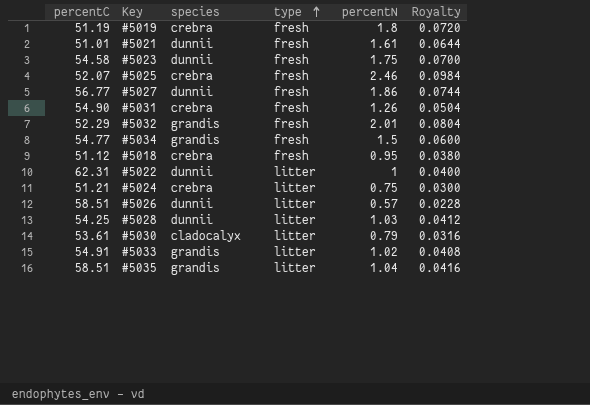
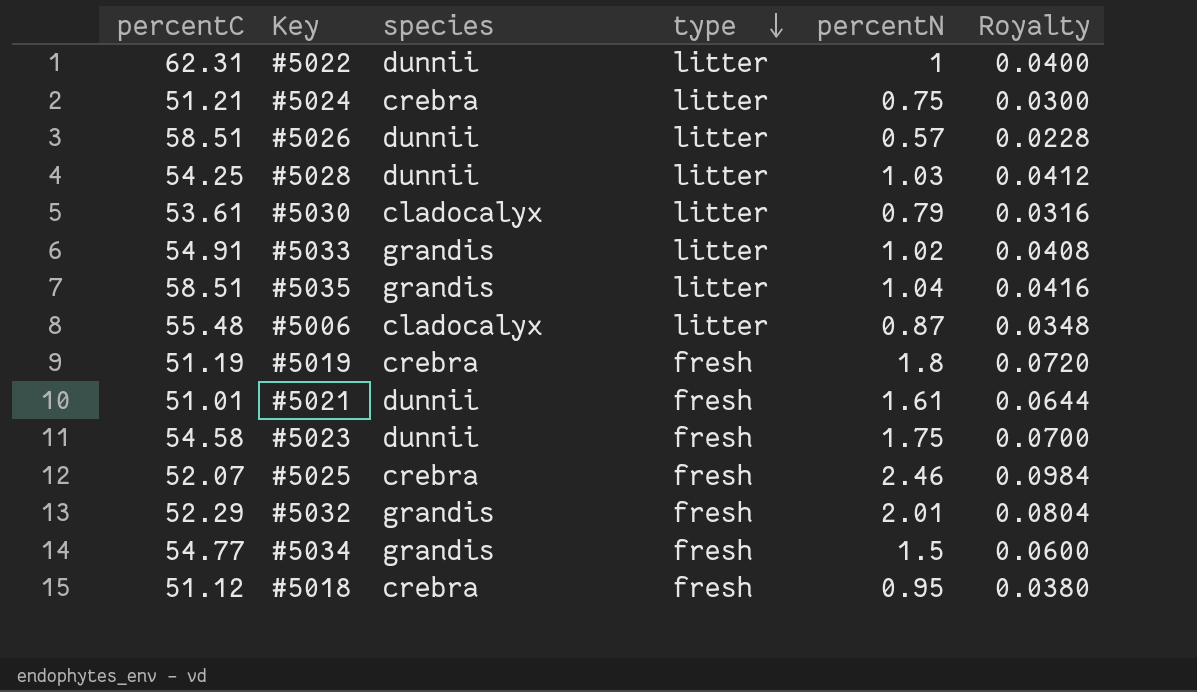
row order: type ascending -> type descending
row #5027: 56.77 | dunnii | fresh | 1.86 | 0.0744 -> none
row #5031: 54.90 | crebra | fresh | 1.26 | 0.0504 -> none
row #5006: none -> 55.48 | cladocalyx | litter | 0.87 | 0.0348

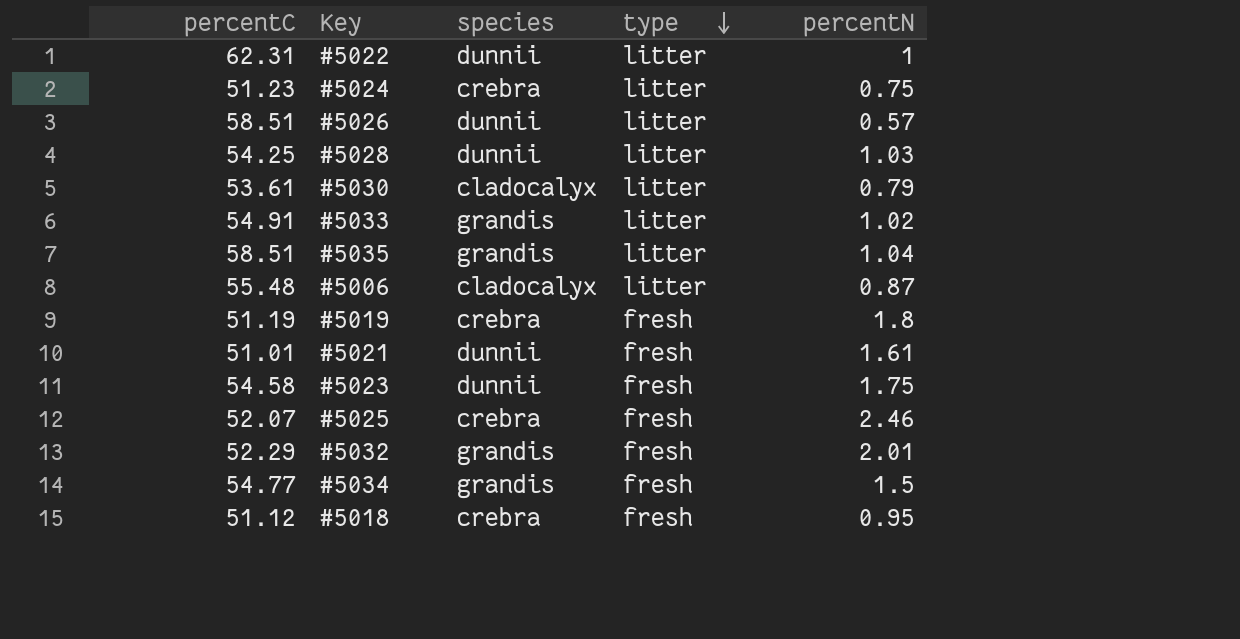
column Royalty | formula: [percentN] * 0.04 -> none
#5024 | percentC: 51.21 -> 51.23

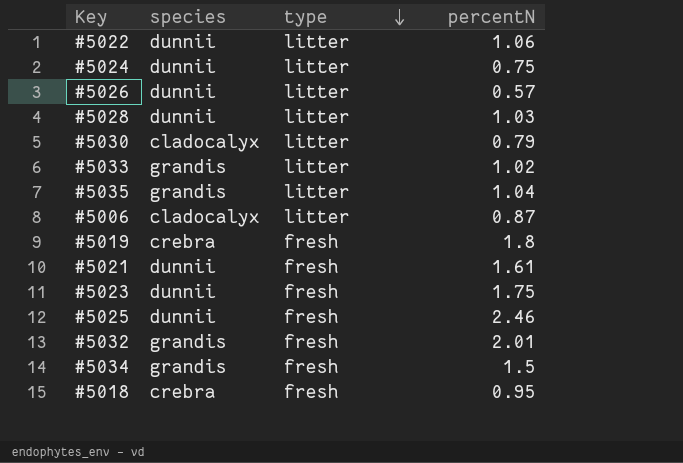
column percentC | position: 1 -> none
#5022 | percentN: 1 -> 1.06
#5024 | species: crebra -> dunnii
#5025 | species: crebra -> dunnii

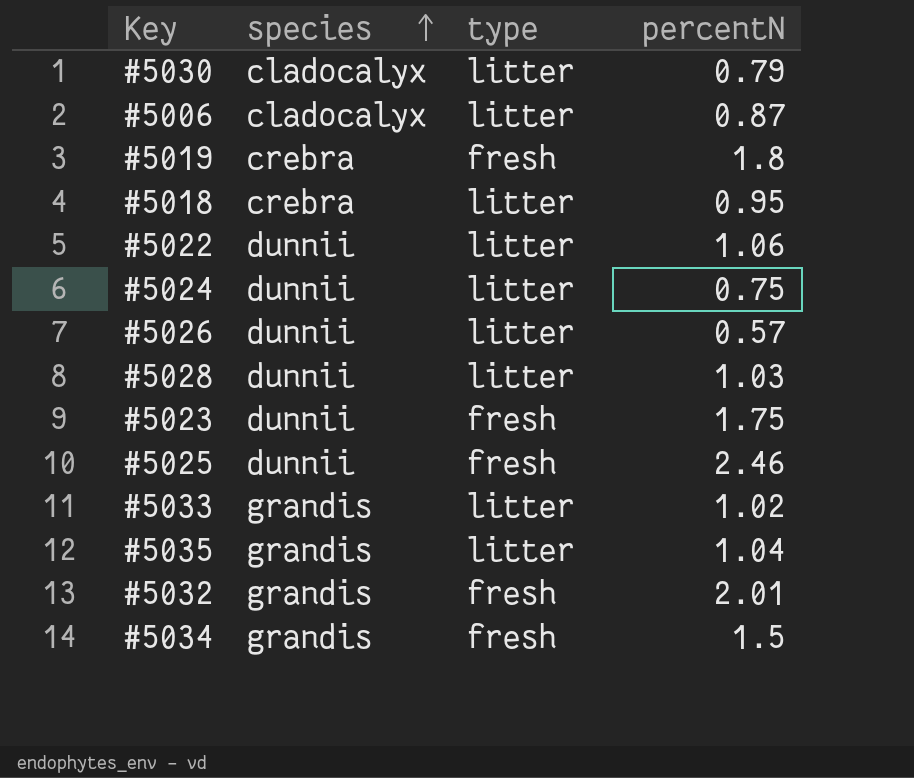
row order: type descending -> species ascending
row #5021: dunnii | fresh | 1.61 -> none
#5018 | type: fresh -> litter

